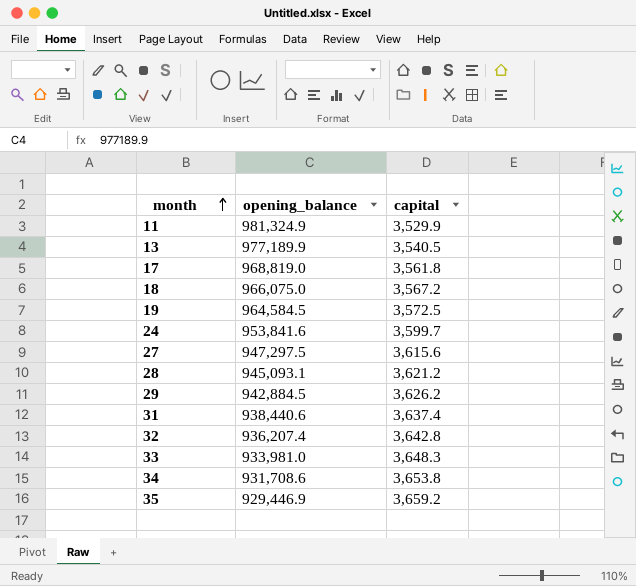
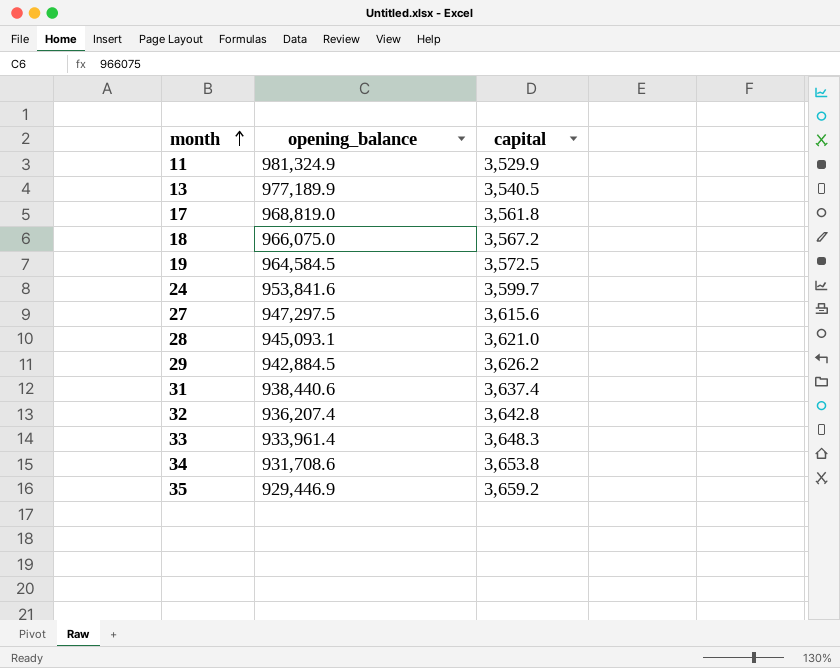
28 | capital: 3,621.2 -> 3,621.0
33 | opening_balance: 933,981.0 -> 933,961.4

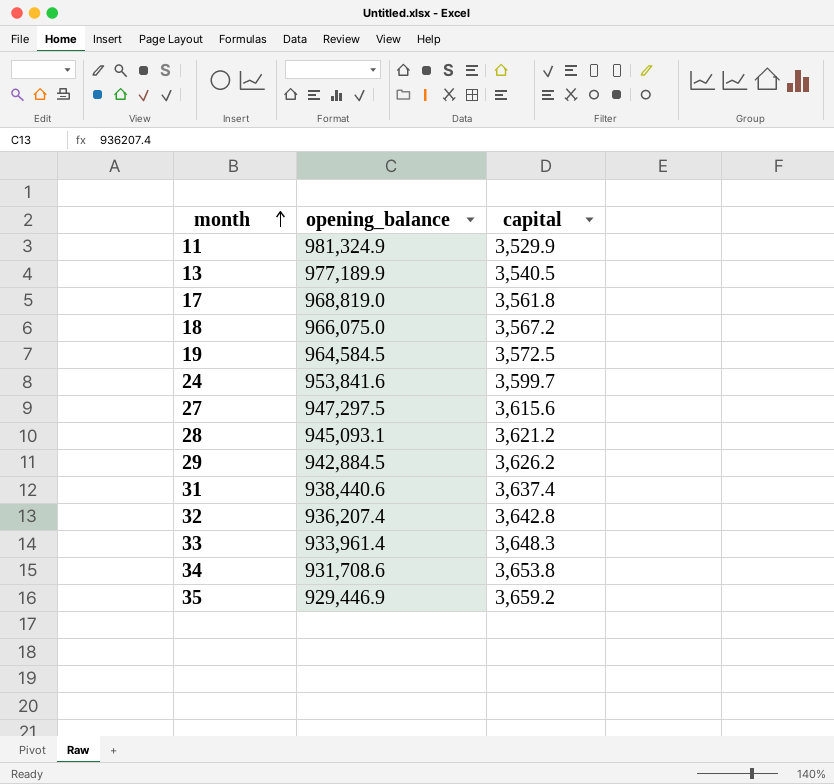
28 | capital: 3,621.0 -> 3,621.2

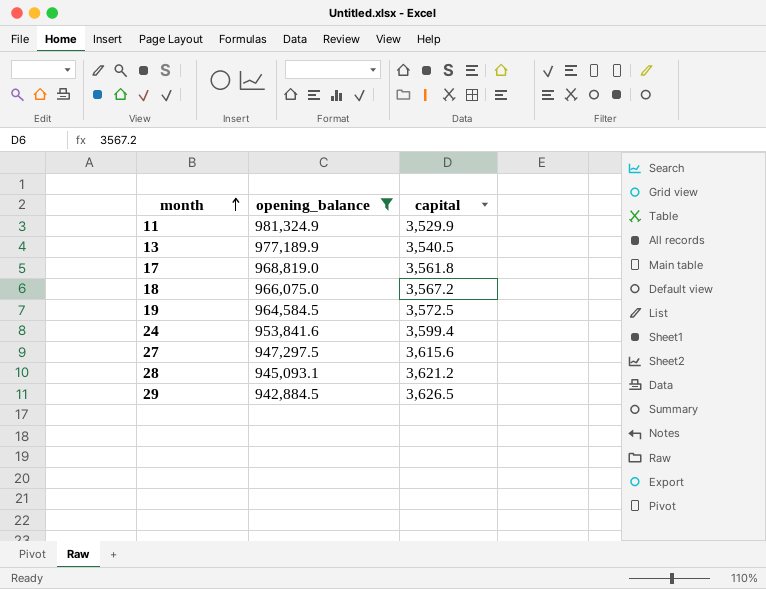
filter: none -> opening_balance >= 942,884.5
24 | capital: 3,599.7 -> 3,599.4
29 | capital: 3,626.2 -> 3,626.5

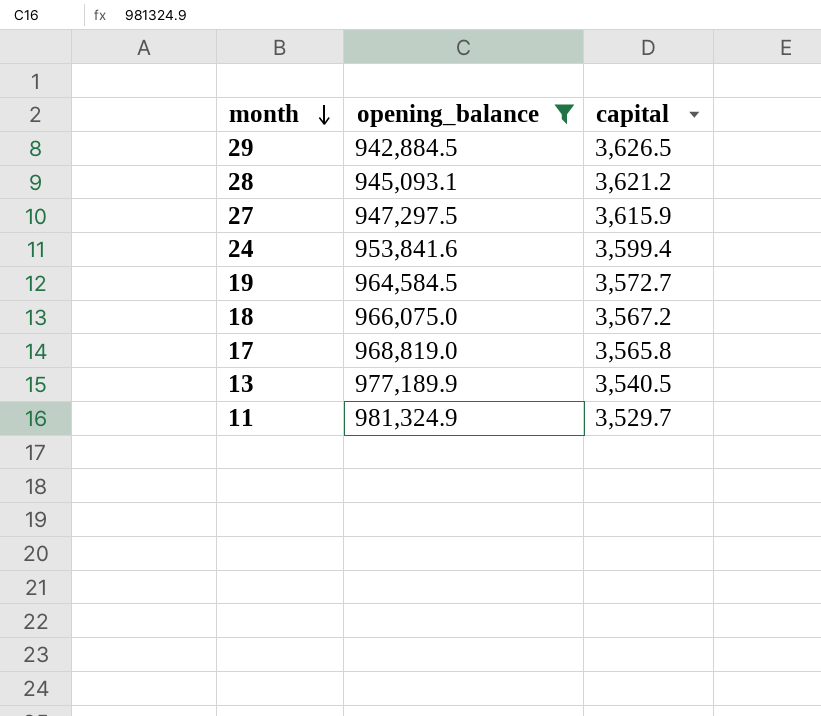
row order: month ascending -> month descending
27 | capital: 3,615.6 -> 3,615.9
19 | capital: 3,572.5 -> 3,572.7
17 | capital: 3,561.8 -> 3,565.8
11 | capital: 3,529.9 -> 3,529.7

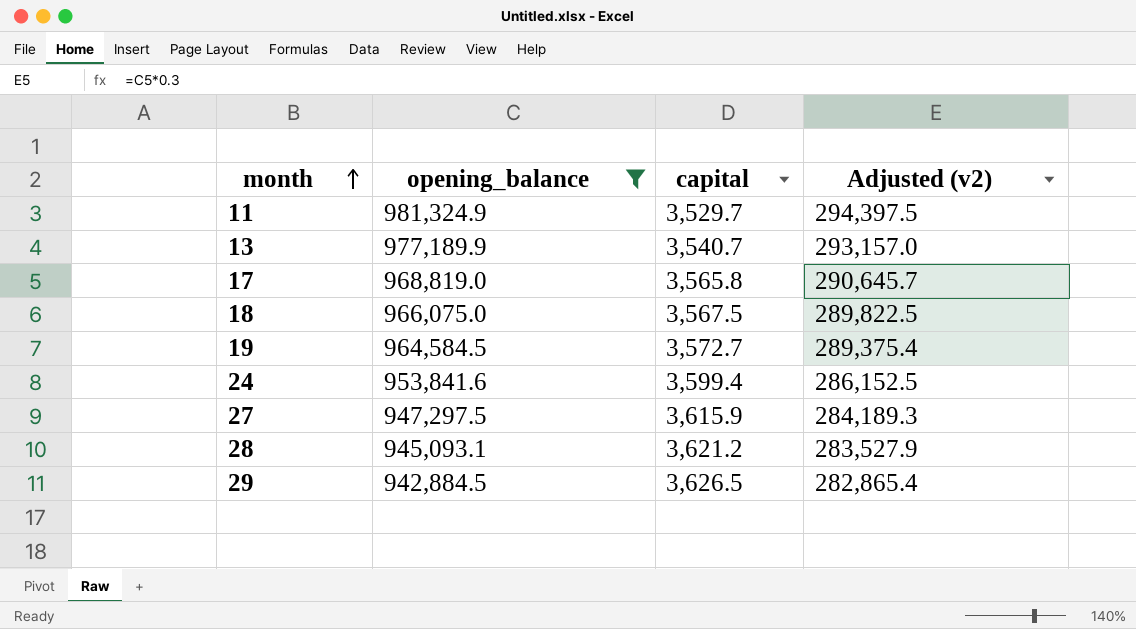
row order: month descending -> month ascending
column Adjusted (v2) | formula: none -> [opening_balance] * 0.3
13 | capital: 3,540.5 -> 3,540.7
18 | capital: 3,567.2 -> 3,567.5

